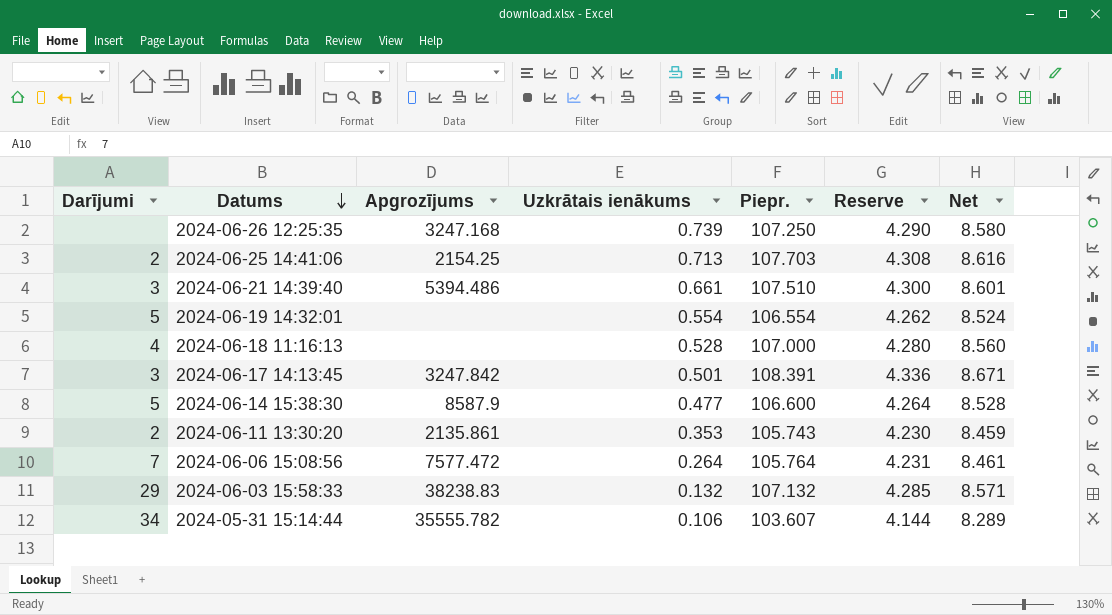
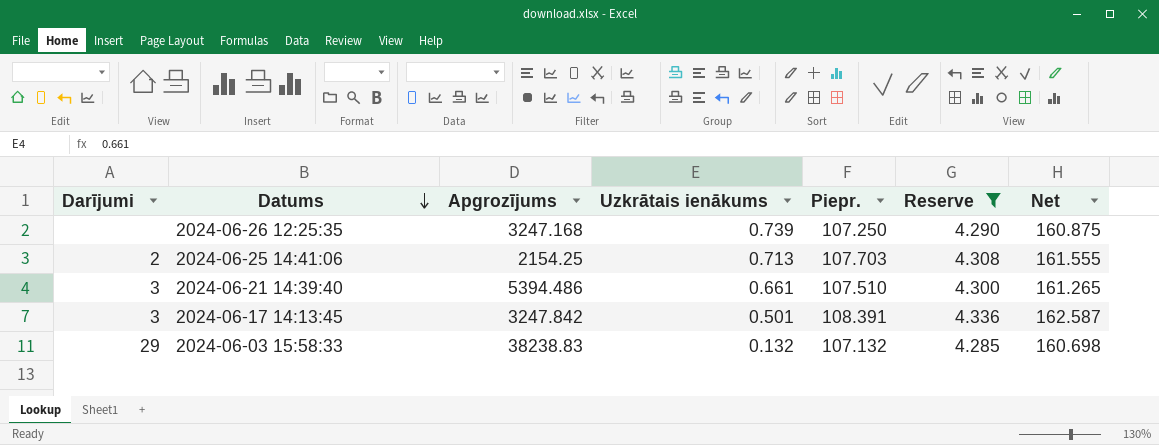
filter: none -> Reserve >= 4.285
column Net | formula: [Piepr.] * 0.08 -> [Piepr.] * 1.5

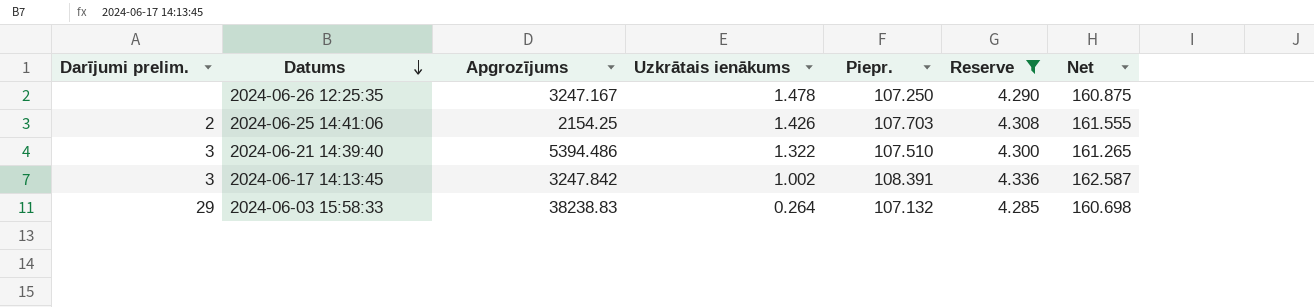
column name: Darījumi -> Darījumi prelim.
2024-06-26 12:25:35 | Apgrozījums: 3247.168 -> 3247.167
2024-06-26 12:25:35 | Uzkrātais ienākums: 0.739 -> 1.478
2024-06-25 14:41:06 | Uzkrātais ienākums: 0.713 -> 1.426
2024-06-21 14:39:40 | Uzkrātais ienākums: 0.661 -> 1.322
2024-06-17 14:13:45 | Uzkrātais ienākums: 0.501 -> 1.002
2024-06-03 15:58:33 | Uzkrātais ienākums: 0.132 -> 0.264

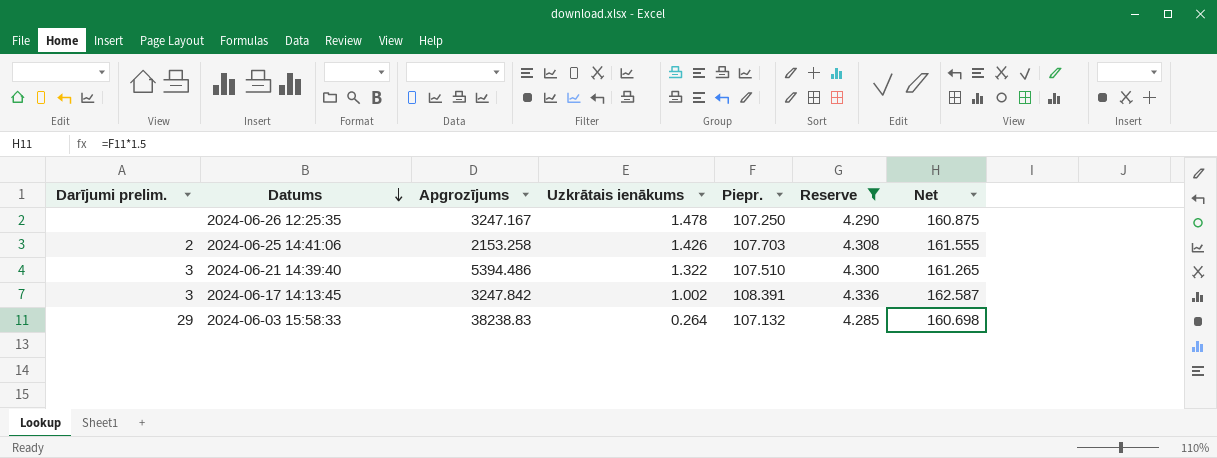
2024-06-25 14:41:06 | Apgrozījums: 2154.25 -> 2153.258

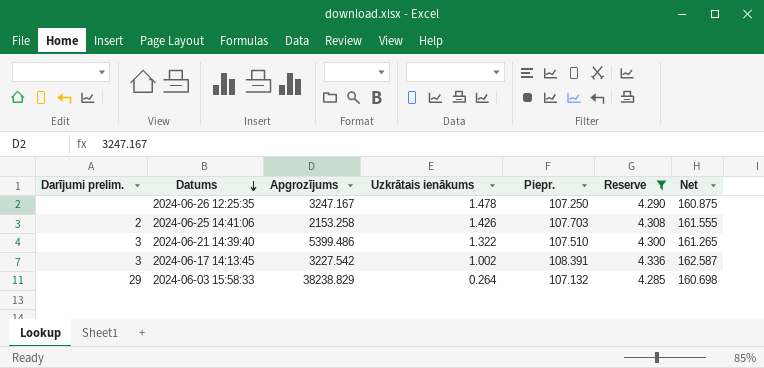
2024-06-21 14:39:40 | Apgrozījums: 5394.486 -> 5399.486
2024-06-17 14:13:45 | Apgrozījums: 3247.842 -> 3227.542
2024-06-03 15:58:33 | Apgrozījums: 38238.83 -> 38238.829

